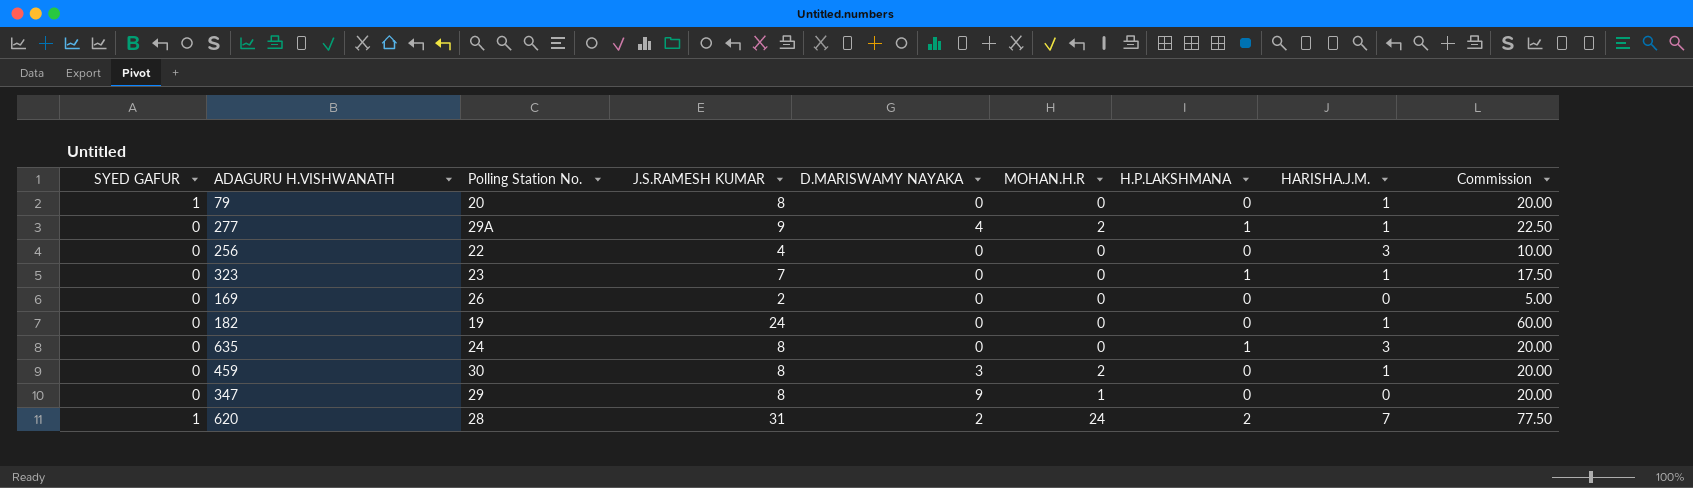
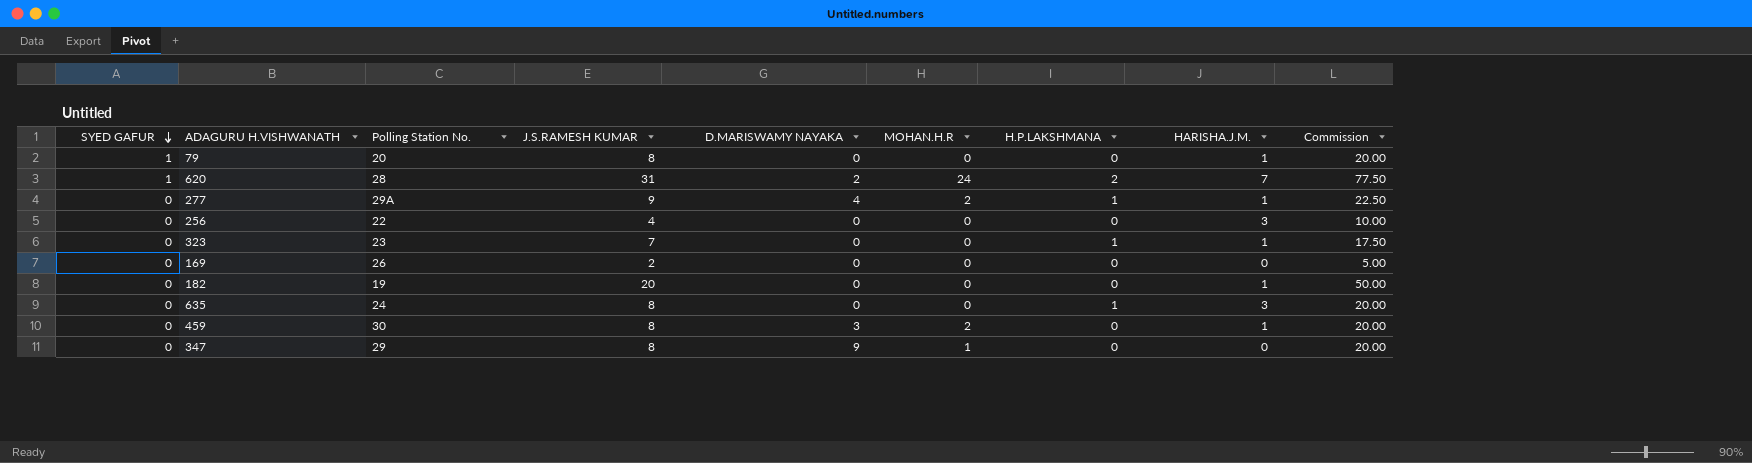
row order: none -> SYED GAFUR descending
182 | J.S.RAMESH KUMAR: 24 -> 20
182 | Commission: 60.00 -> 50.00

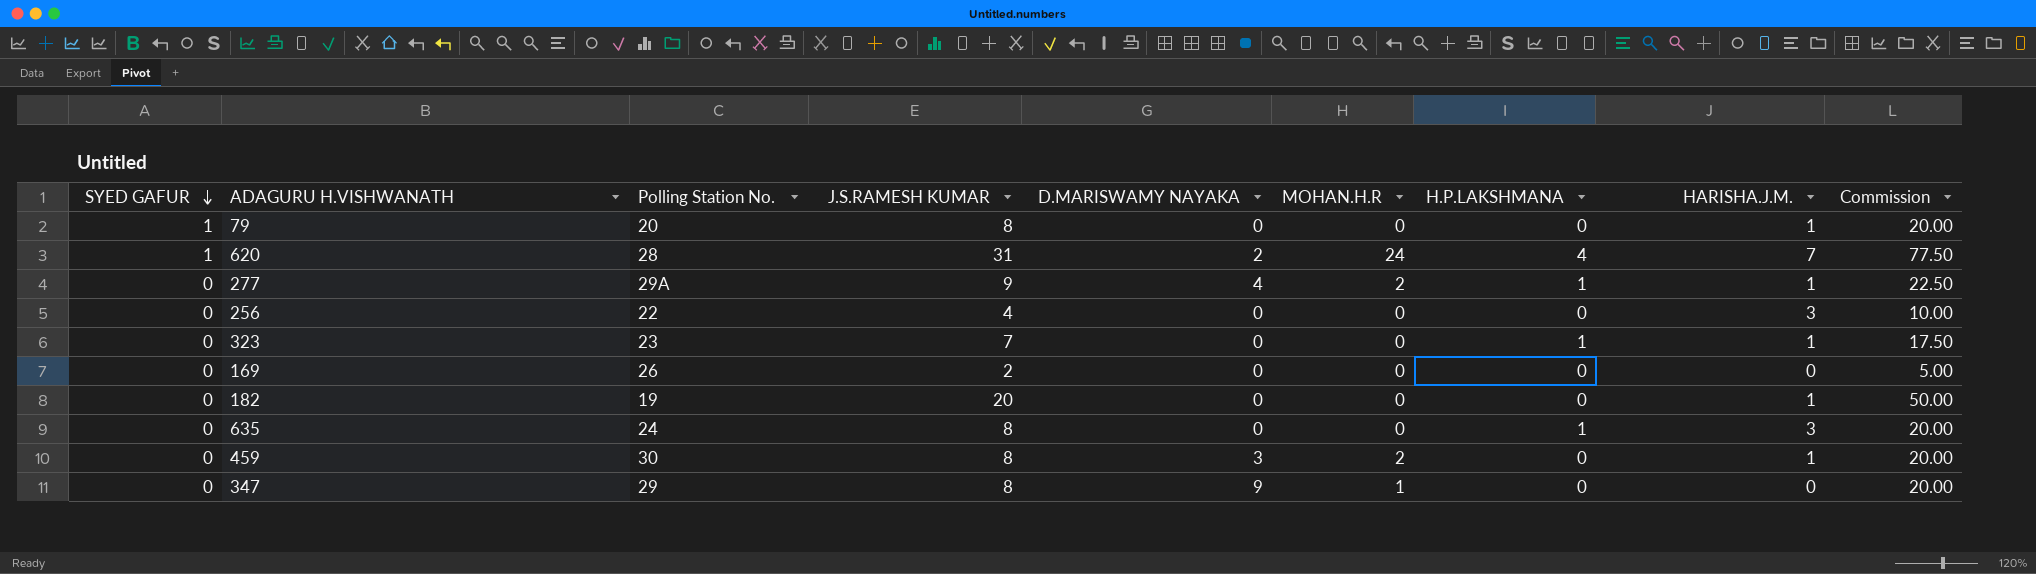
620 | H.P.LAKSHMANA: 2 -> 4

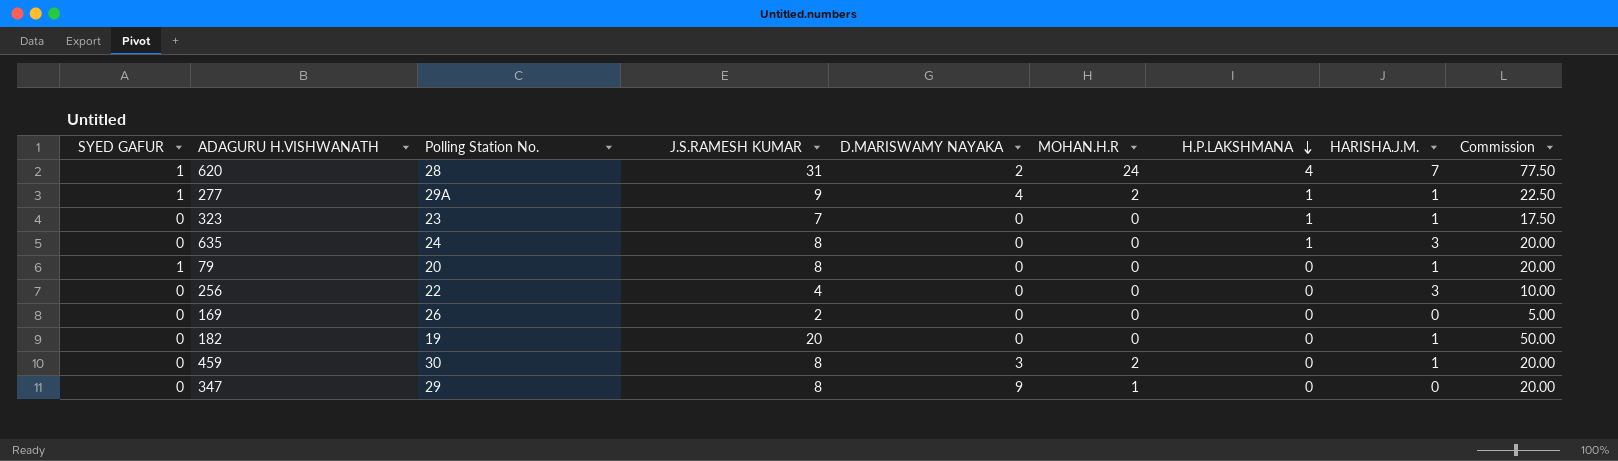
row order: SYED GAFUR descending -> H.P.LAKSHMANA descending
277 | SYED GAFUR: 0 -> 1

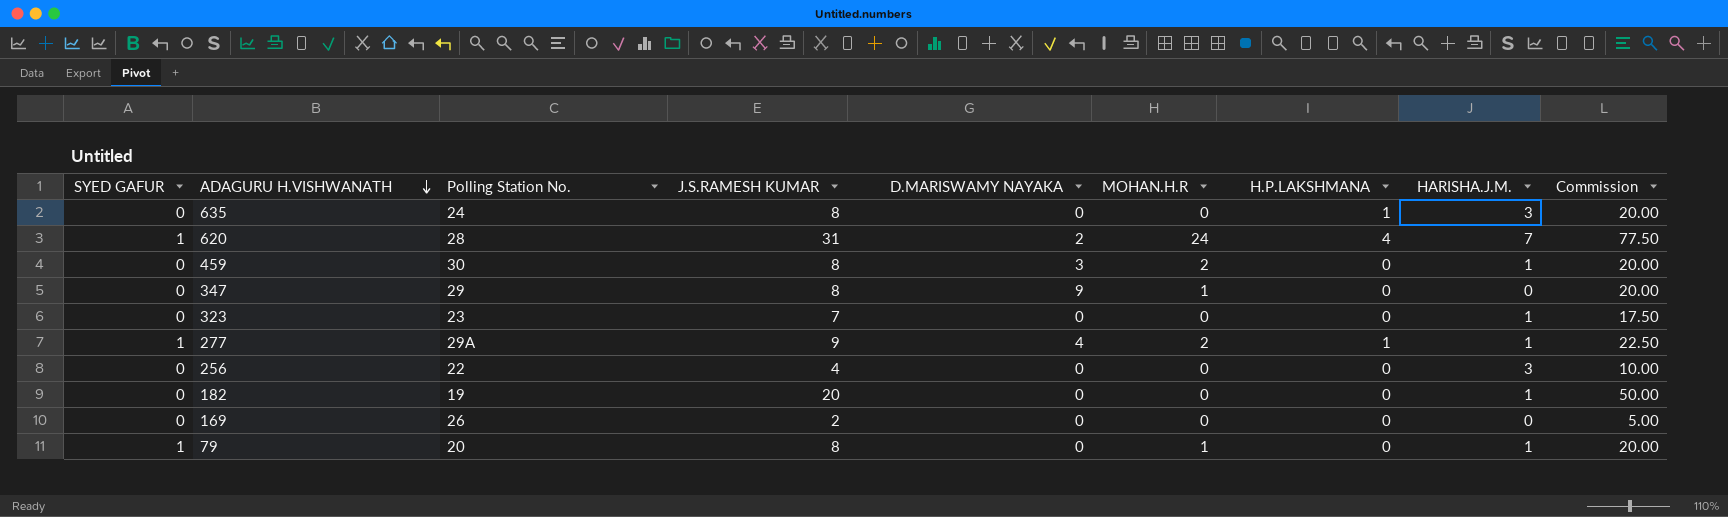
row order: H.P.LAKSHMANA descending -> ADAGURU H.VISHWANATH descending
323 | H.P.LAKSHMANA: 1 -> 0
79 | MOHAN.H.R: 0 -> 1

